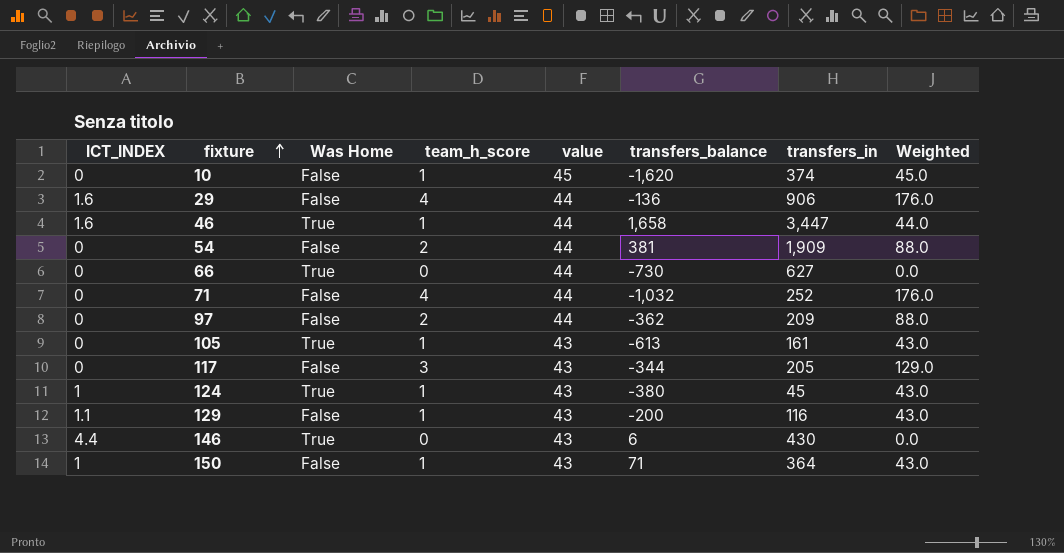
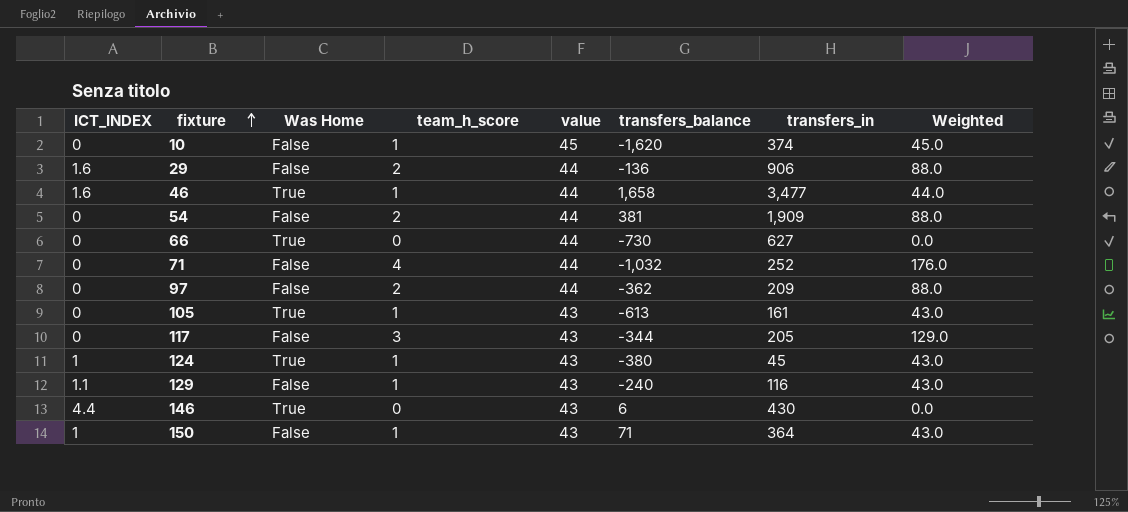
29 | team_h_score: 4 -> 2
29 | Weighted: 176.0 -> 88.0
46 | transfers_in: 3,447 -> 3,477
129 | transfers_balance: -200 -> -240

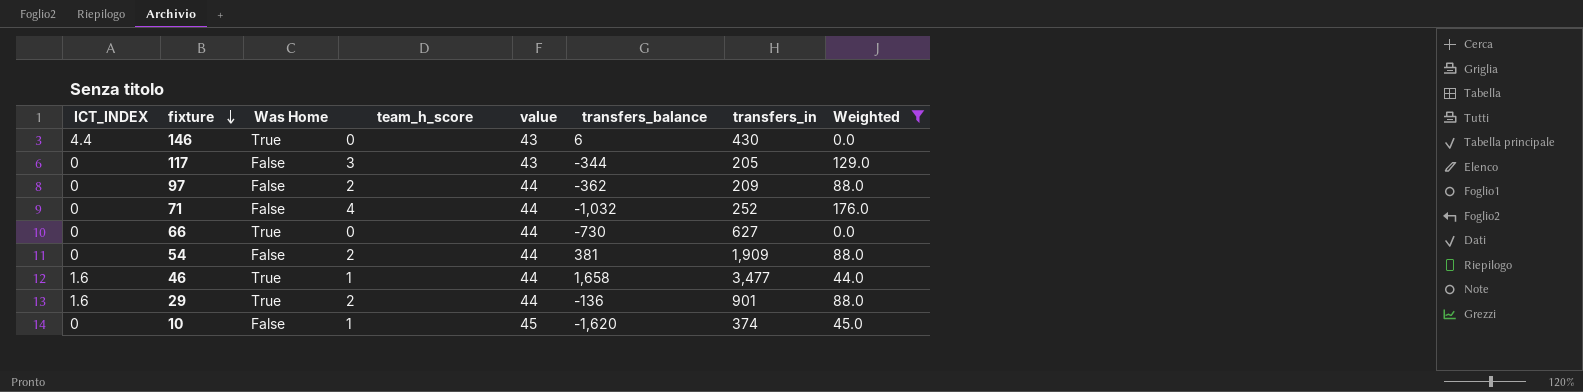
filter: none -> Weighted != 43.0
row order: fixture ascending -> fixture descending
29 | Was Home: False -> True
29 | transfers_in: 906 -> 901

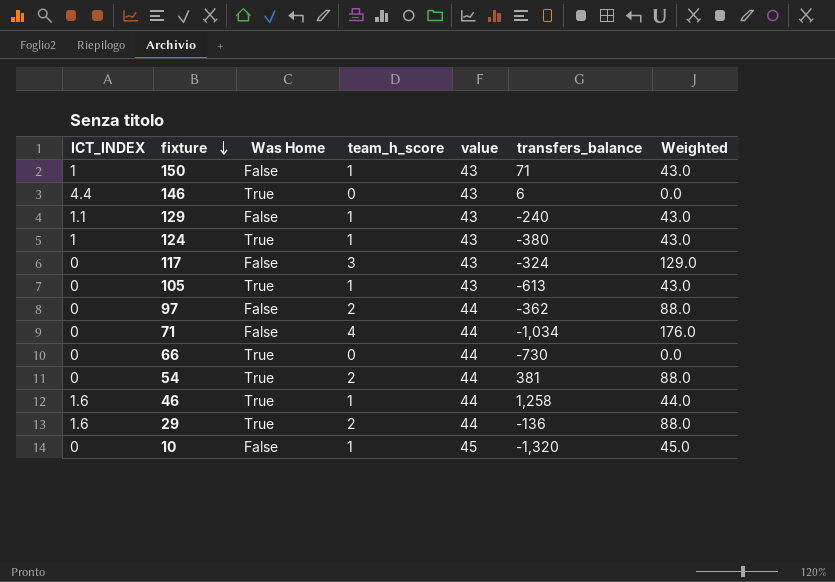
filter: Weighted != 43.0 -> none
column transfers_in | position: 7 -> none
117 | transfers_balance: -344 -> -324
71 | transfers_balance: -1,032 -> -1,034
54 | Was Home: False -> True
46 | transfers_balance: 1,658 -> 1,258
10 | transfers_balance: -1,620 -> -1,320

